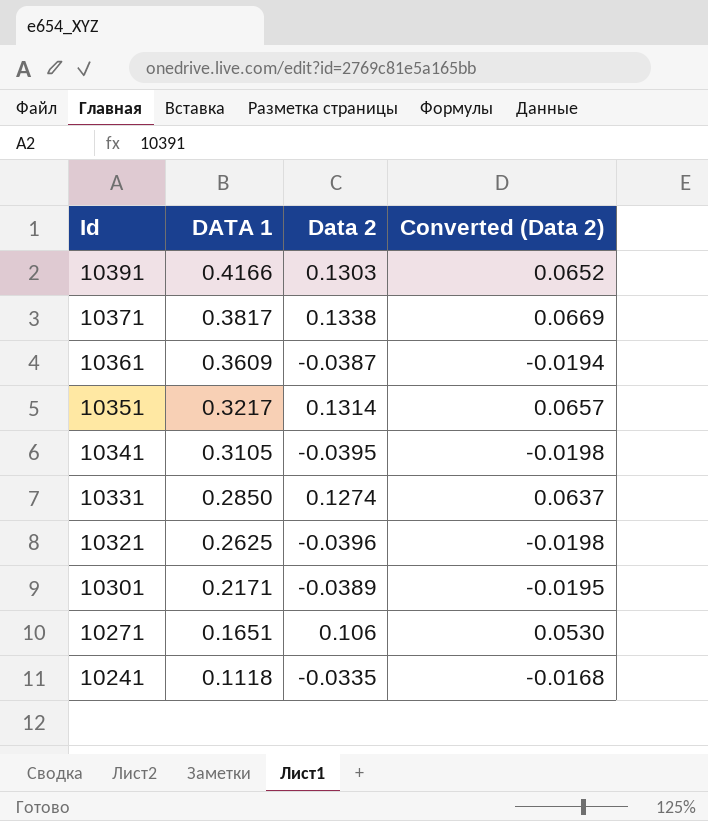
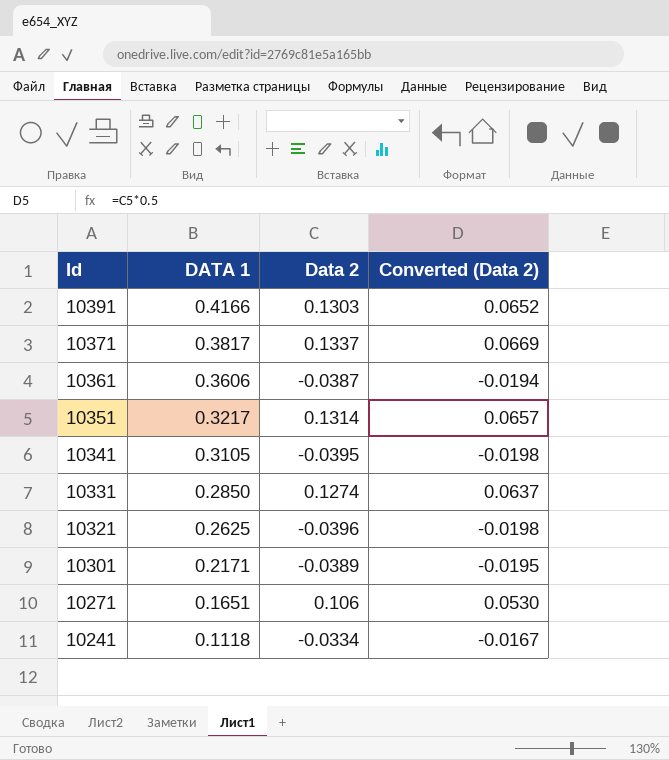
10371 | Data 2: 0.1338 -> 0.1337
10361 | DATA 1: 0.3609 -> 0.3606
10241 | Data 2: -0.0335 -> -0.0334
10241 | Converted (Data 2): -0.0168 -> -0.0167

